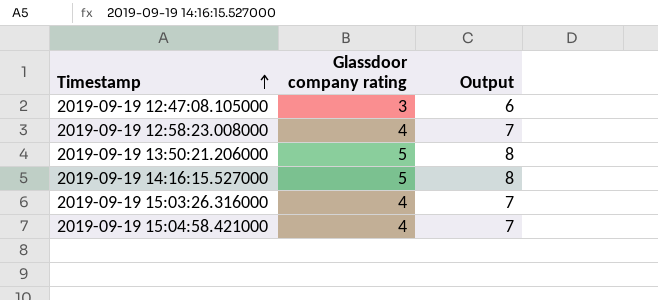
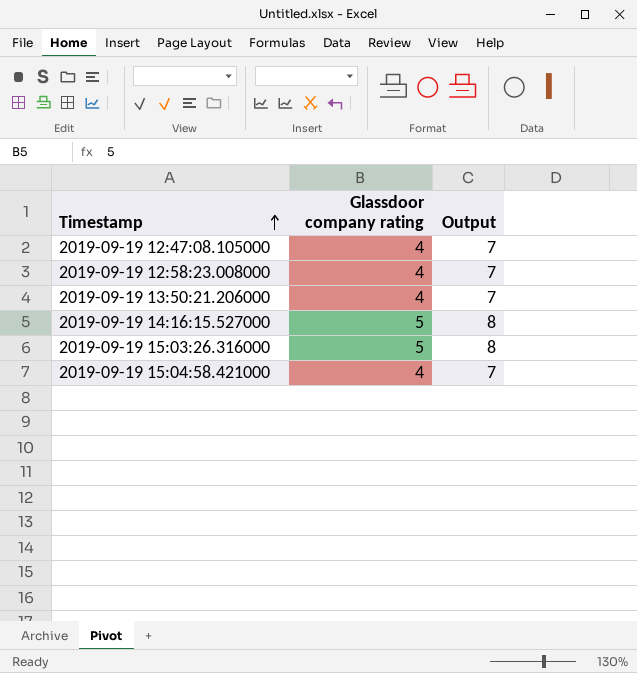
2019-09-19 12:47:08.105000 | Glassdoor company rating: 3 -> 4
2019-09-19 12:47:08.105000 | Output: 6 -> 7
2019-09-19 13:50:21.206000 | Glassdoor company rating: 5 -> 4
2019-09-19 13:50:21.206000 | Output: 8 -> 7
2019-09-19 15:03:26.316000 | Glassdoor company rating: 4 -> 5
2019-09-19 15:03:26.316000 | Output: 7 -> 8

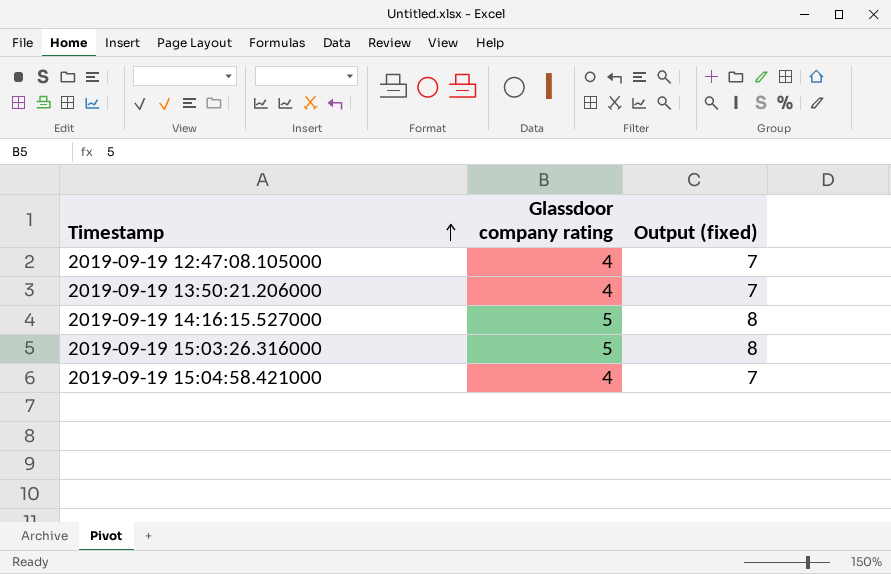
column name: Output -> Output (fixed)
row 2019-09-19 12:58:23.008000: 4 | 7 -> none

